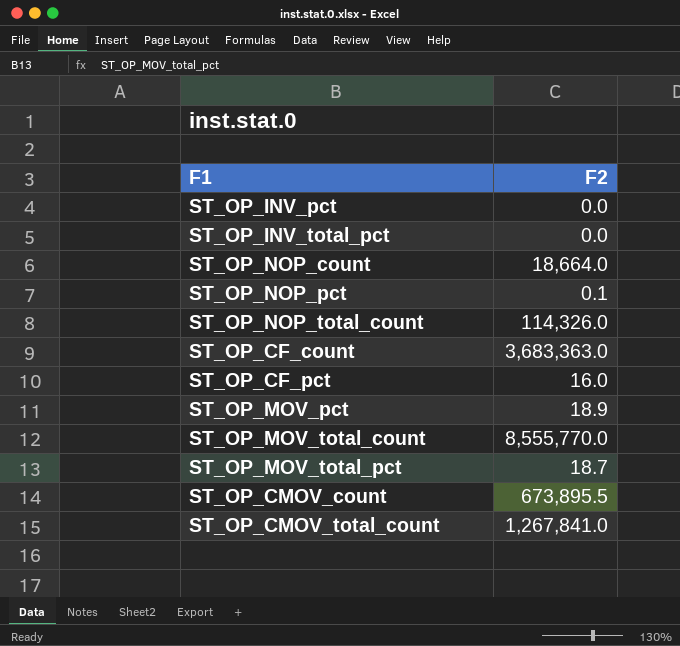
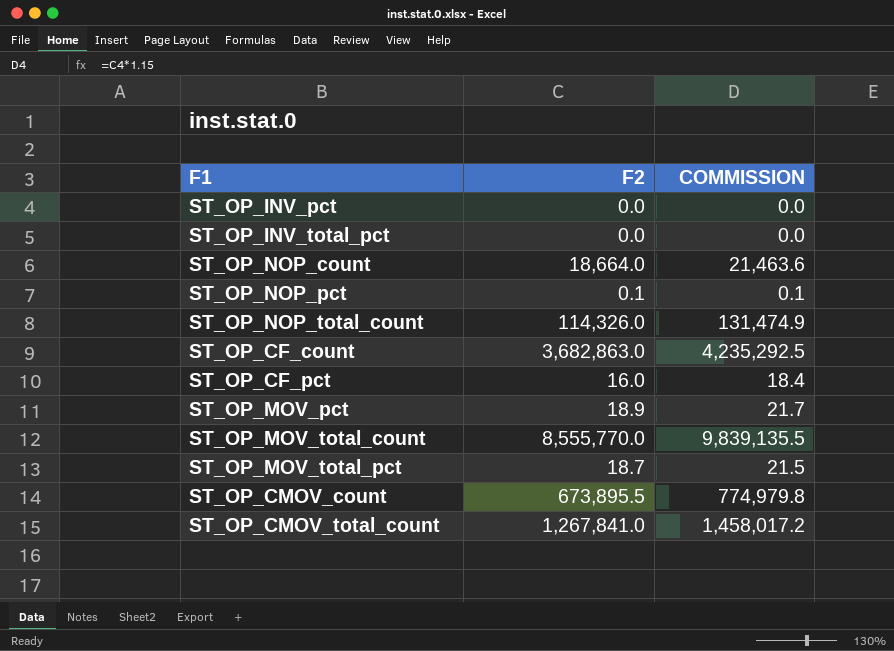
column COMMISSION | formula: none -> [F2] * 1.15
ST_OP_CF_count | F2: 3,683,363.0 -> 3,682,863.0

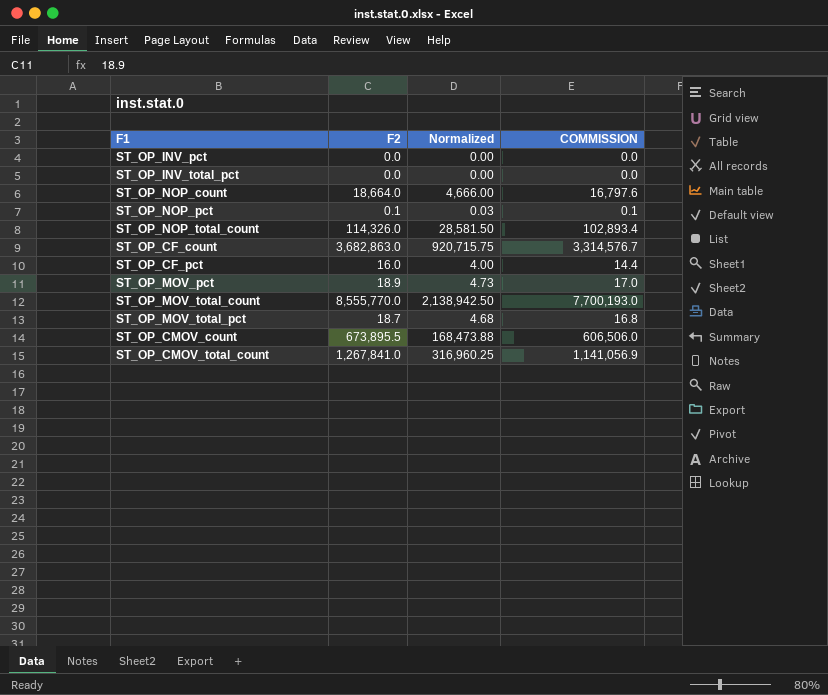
column Normalized | formula: none -> [F2] * 0.25
column COMMISSION | formula: [F2] * 1.15 -> [F2] * 0.9

